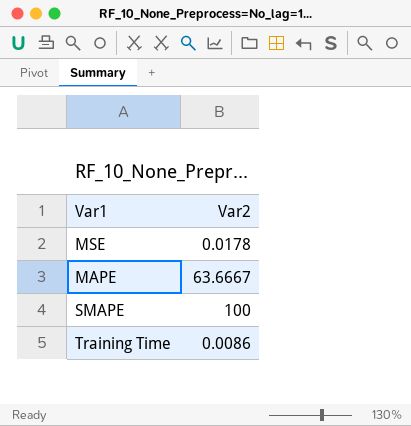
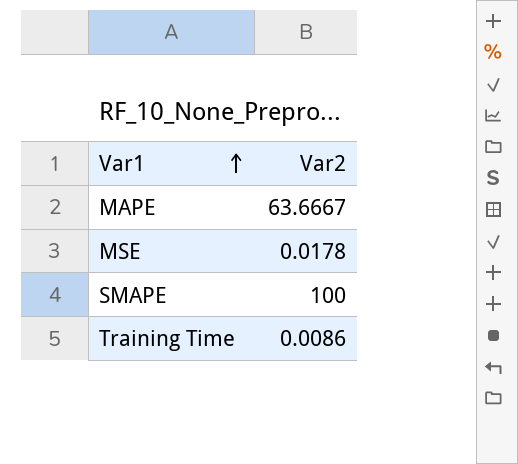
row order: none -> Var1 ascending

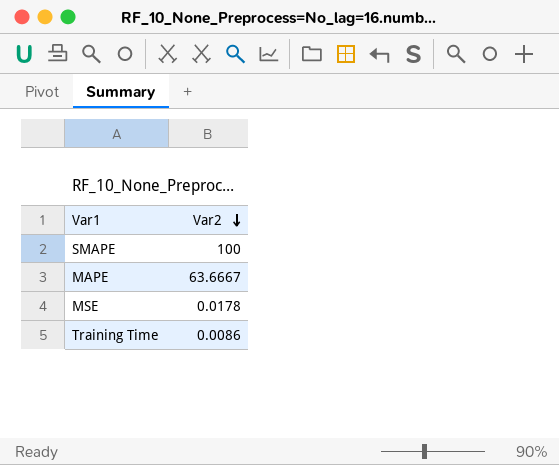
row order: Var1 ascending -> Var2 descending

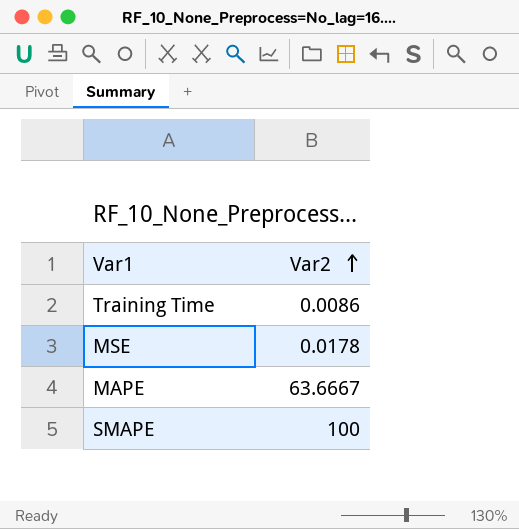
row order: Var2 descending -> Var2 ascending

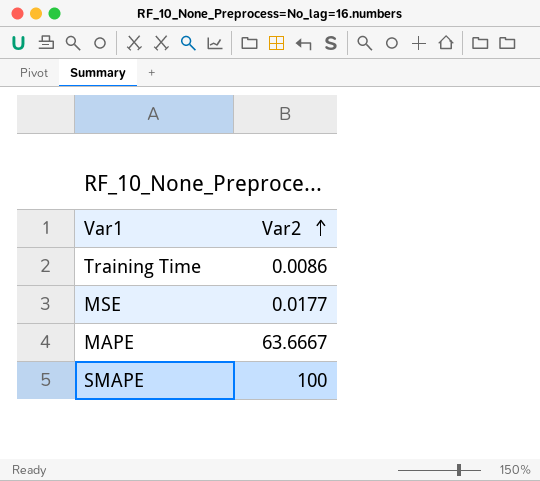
MSE | Var2: 0.0178 -> 0.0177

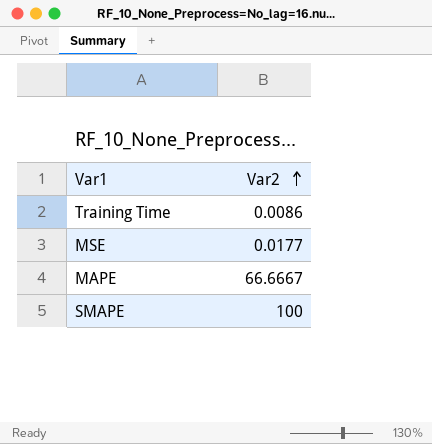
MAPE | Var2: 63.6667 -> 66.6667

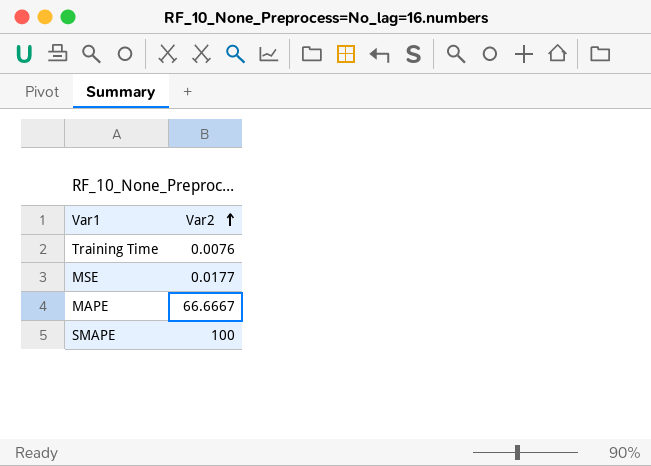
Training Time | Var2: 0.0086 -> 0.0076

